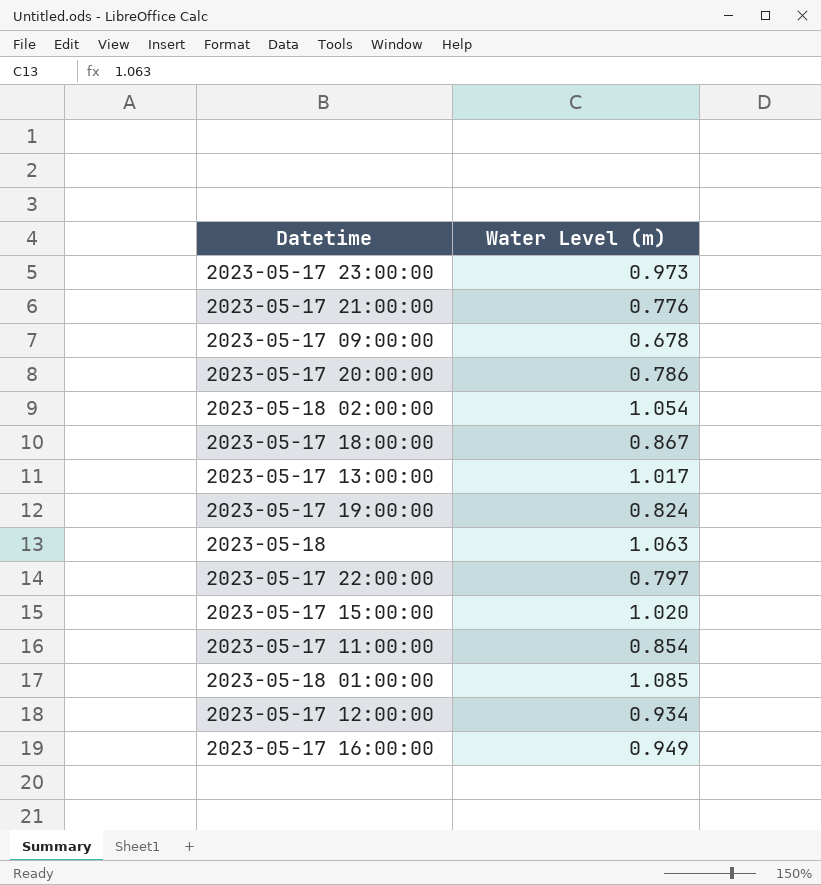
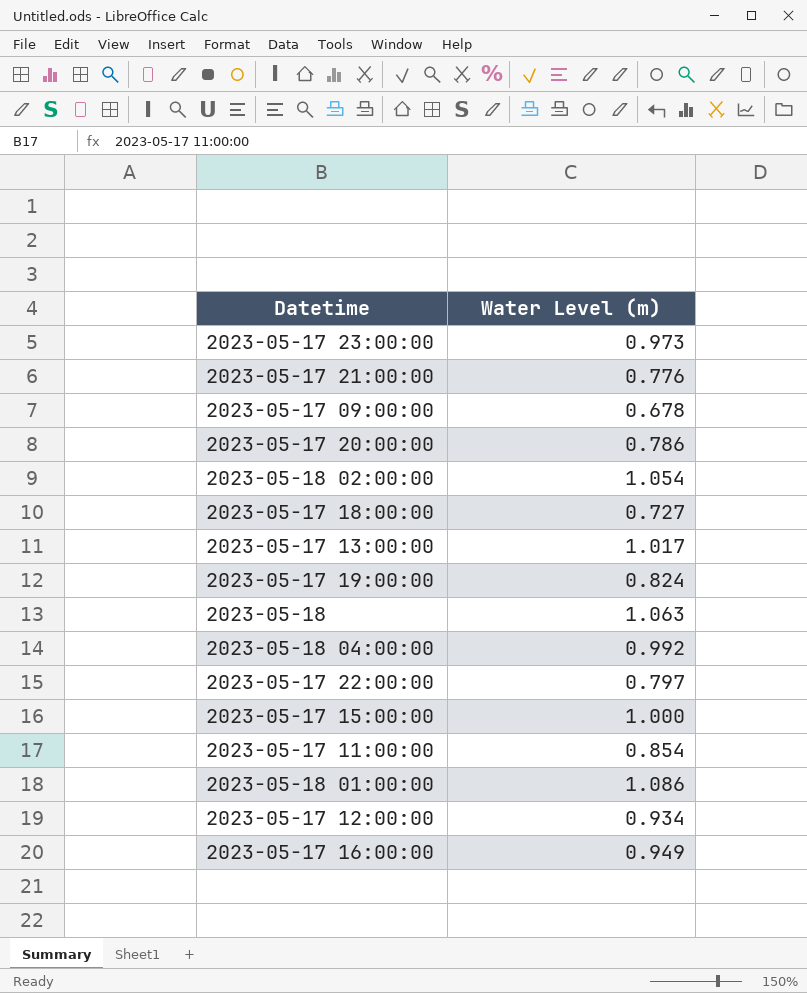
2023-05-17 18:00:00 | Water Level (m): 0.867 -> 0.727
row 2023-05-18 04:00:00: none -> 0.992
2023-05-17 15:00:00 | Water Level (m): 1.020 -> 1.000
2023-05-18 01:00:00 | Water Level (m): 1.085 -> 1.086

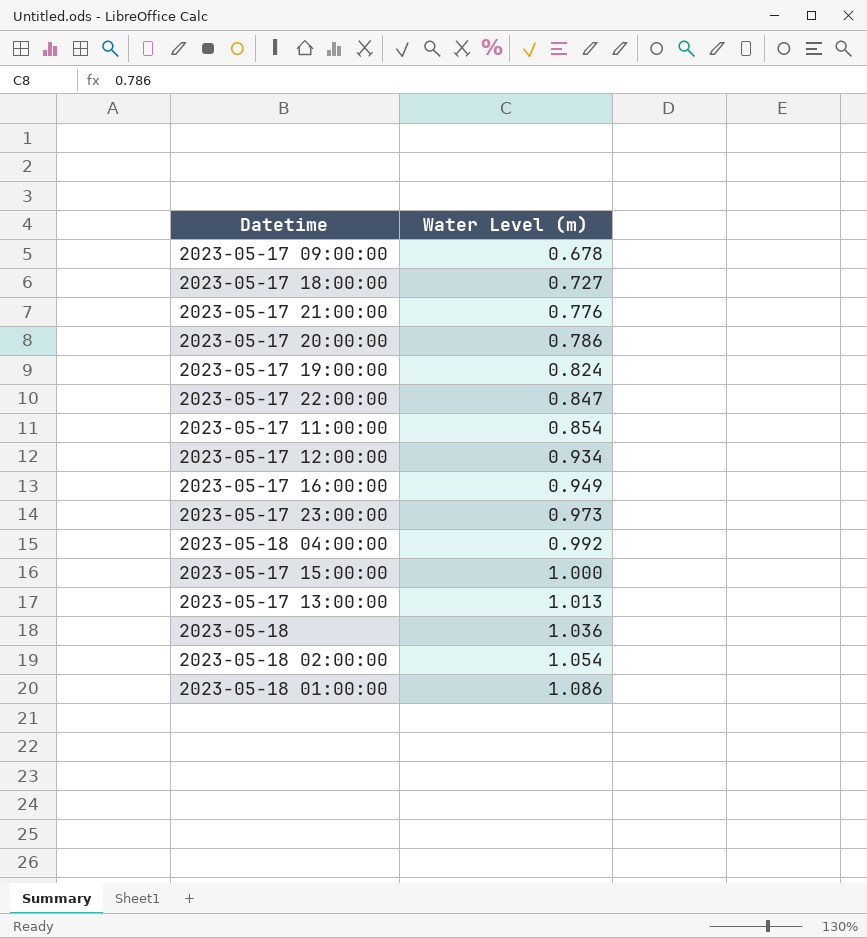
row order: none -> Water Level (m) ascending
2023-05-17 22:00:00 | Water Level (m): 0.797 -> 0.847
2023-05-17 13:00:00 | Water Level (m): 1.017 -> 1.013
2023-05-18 | Water Level (m): 1.063 -> 1.036

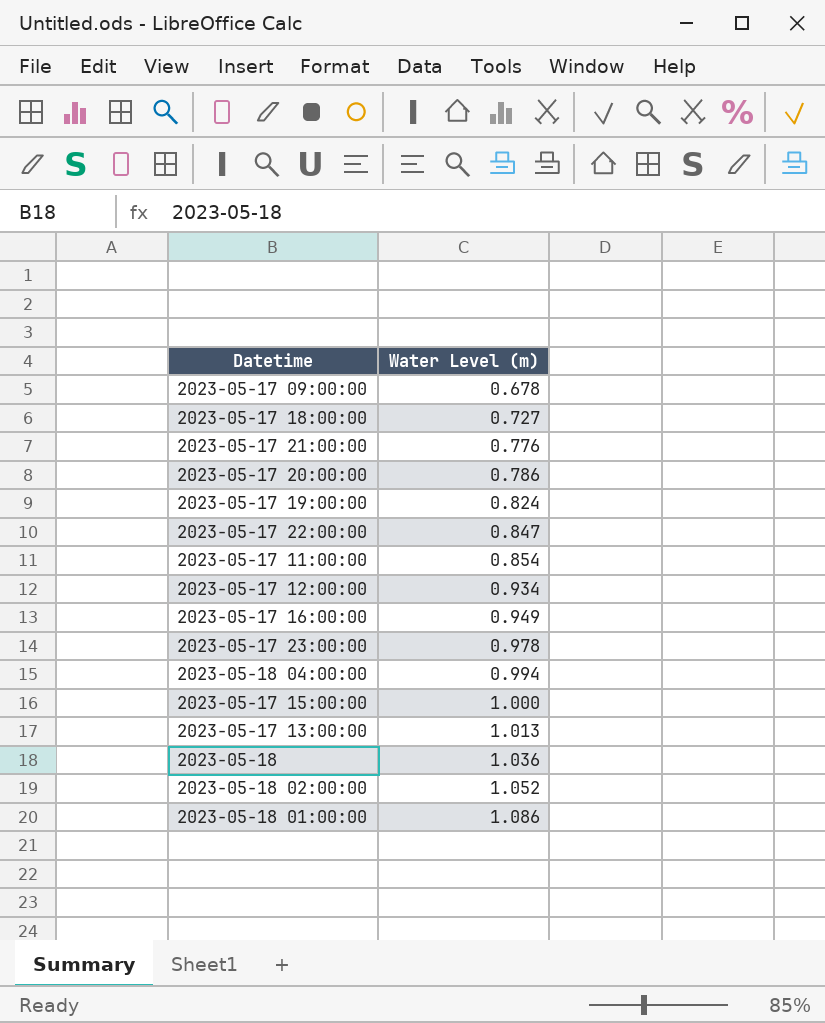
2023-05-17 23:00:00 | Water Level (m): 0.973 -> 0.978
2023-05-18 04:00:00 | Water Level (m): 0.992 -> 0.994
2023-05-18 02:00:00 | Water Level (m): 1.054 -> 1.052

